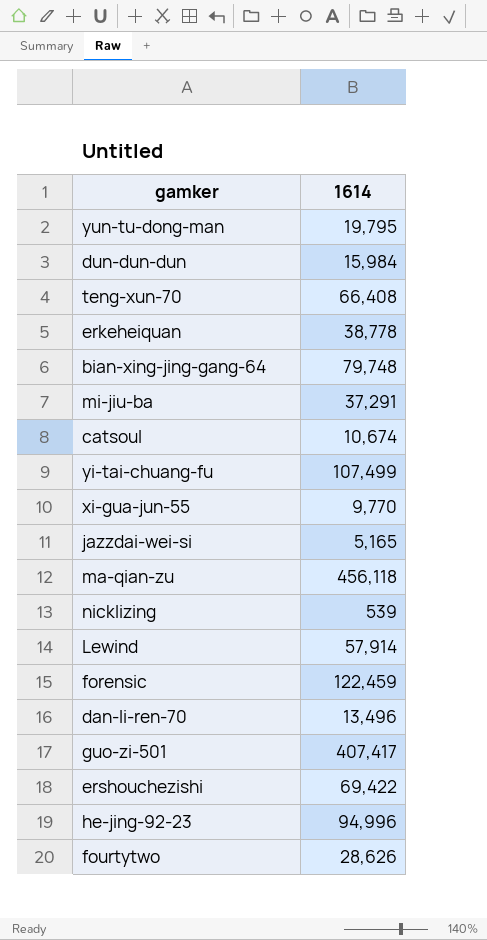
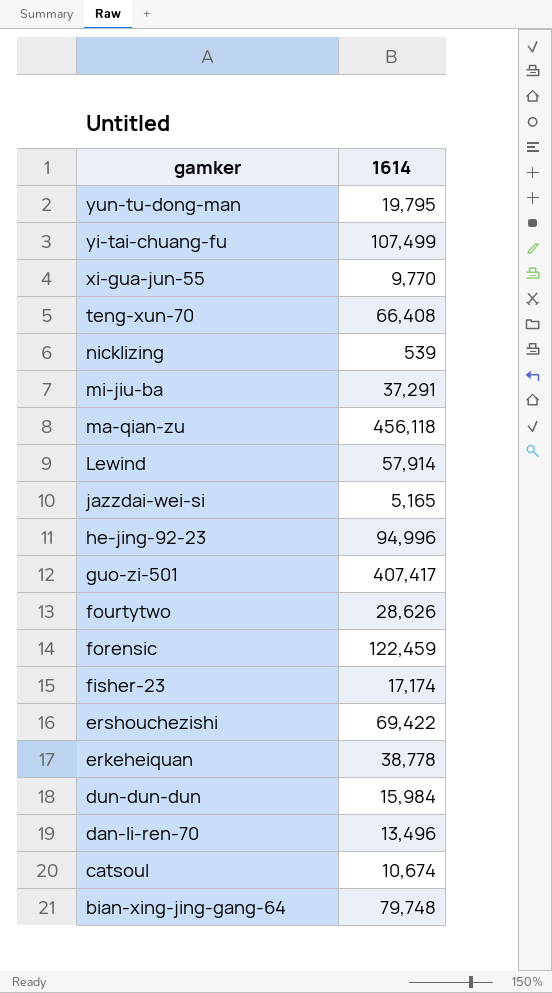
row order: none -> gamker descending
row fisher-23: none -> 17,174

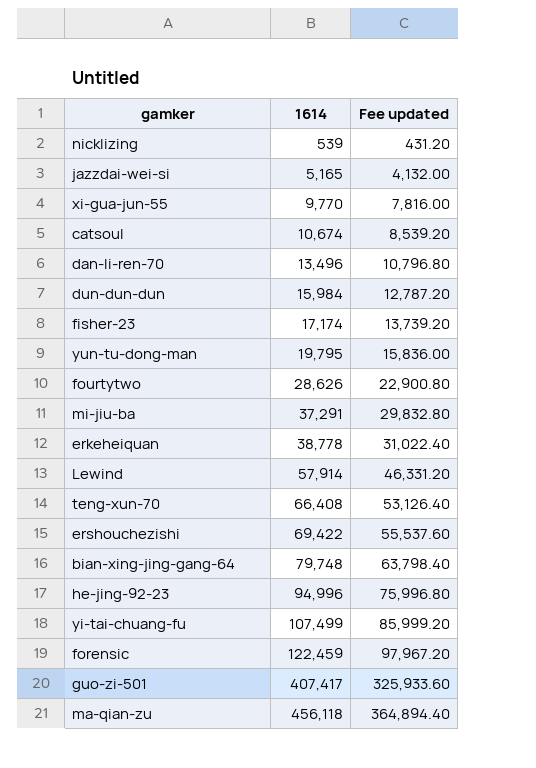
row order: gamker descending -> 1614 ascending
column Fee updated | formula: none -> [1614] * 0.8

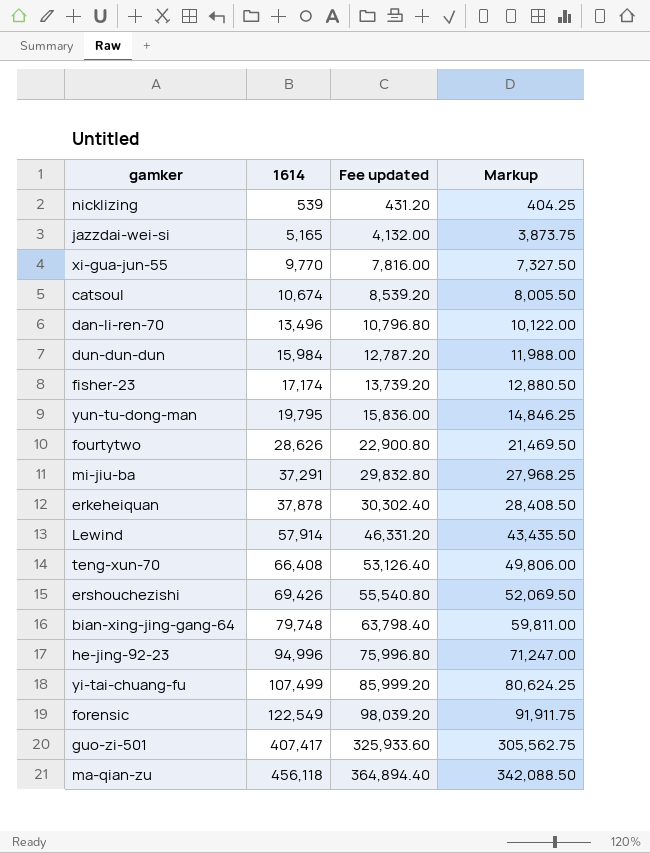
column Markup | formula: none -> [1614] * 0.75
erkeheiquan | 1614: 38,778 -> 37,878
erkeheiquan | Fee updated: 31,022.40 -> 30,302.40
ershouchezishi | 1614: 69,422 -> 69,426
ershouchezishi | Fee updated: 55,537.60 -> 55,540.80
forensic | 1614: 122,459 -> 122,549
forensic | Fee updated: 97,967.20 -> 98,039.20

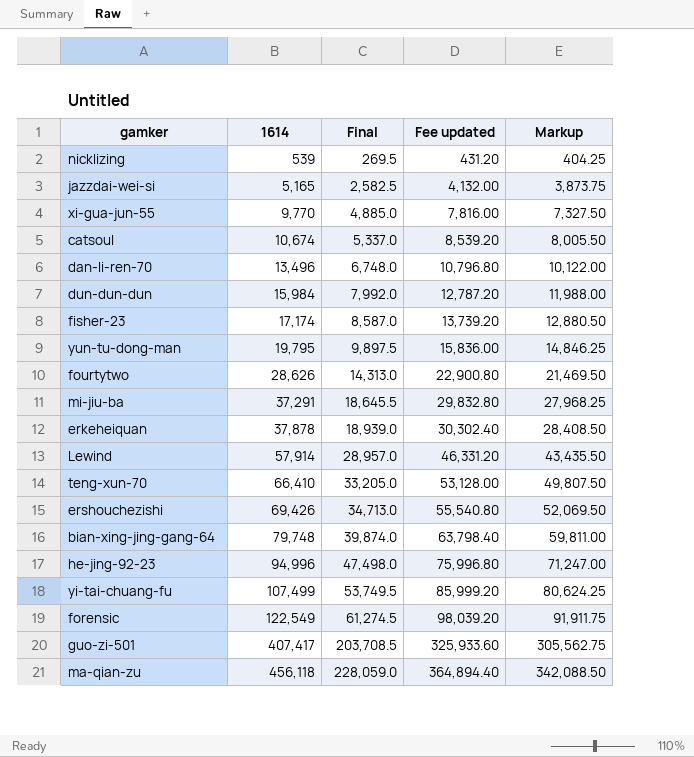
column Final | formula: none -> [1614] * 0.5
teng-xun-70 | 1614: 66,408 -> 66,410
teng-xun-70 | Fee updated: 53,126.40 -> 53,128.00
teng-xun-70 | Markup: 49,806.00 -> 49,807.50

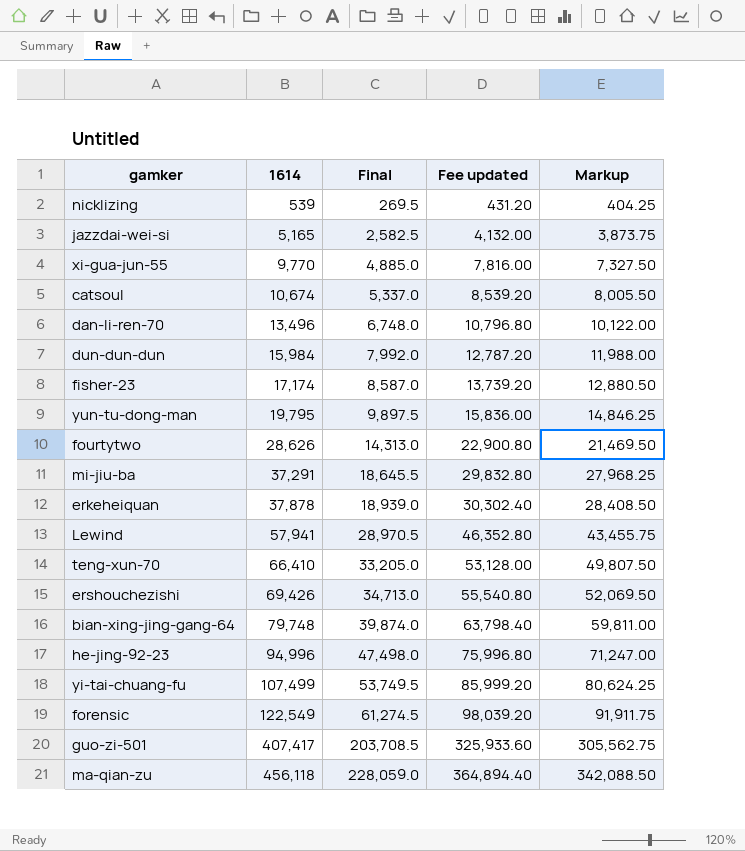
Lewind | 1614: 57,914 -> 57,941
Lewind | Final: 28,957.0 -> 28,970.5
Lewind | Fee updated: 46,331.20 -> 46,352.80
Lewind | Markup: 43,435.50 -> 43,455.75

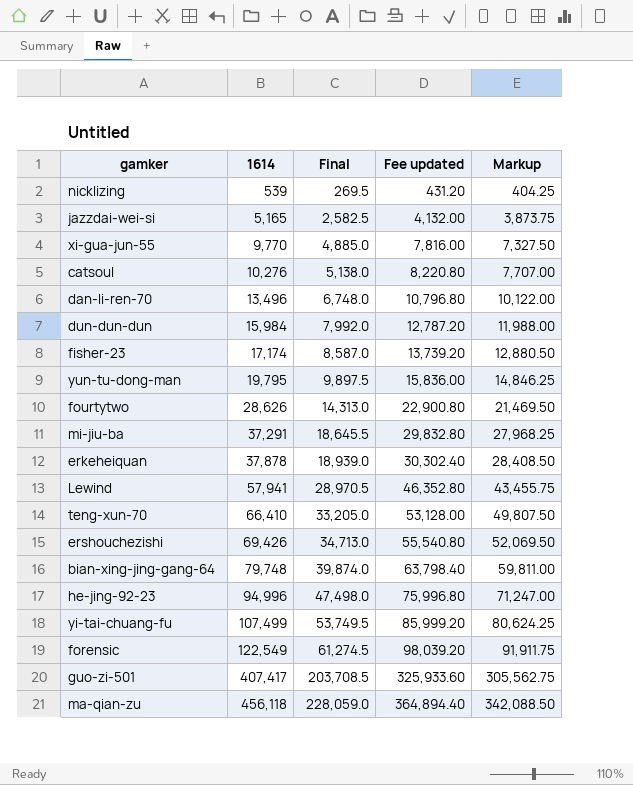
catsoul | 1614: 10,674 -> 10,276
catsoul | Final: 5,337.0 -> 5,138.0
catsoul | Fee updated: 8,539.20 -> 8,220.80
catsoul | Markup: 8,005.50 -> 7,707.00

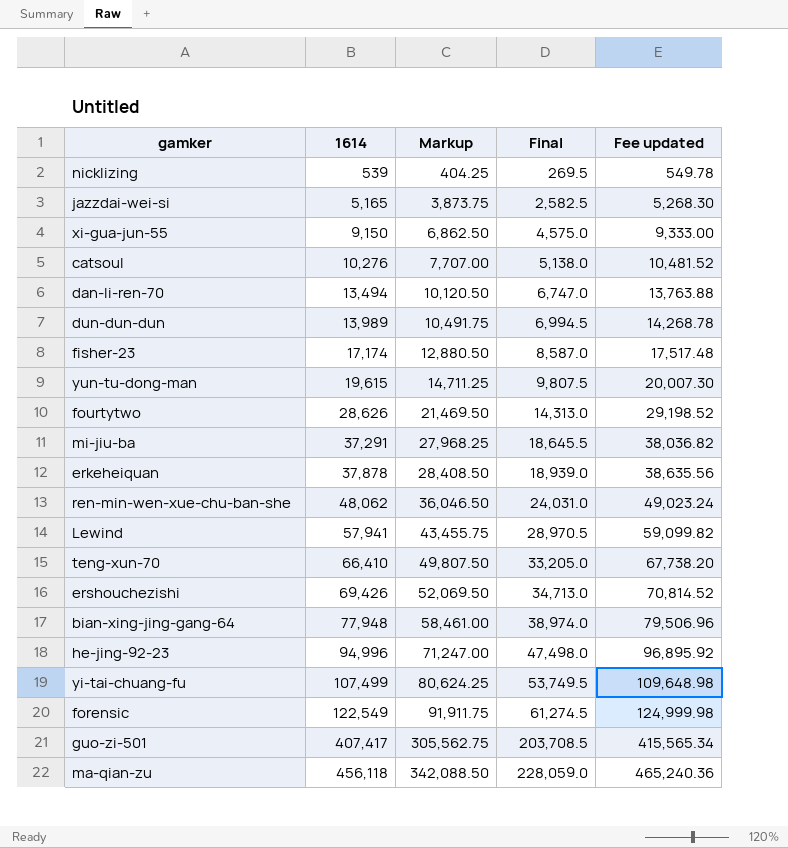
column Markup | position: 5 -> 3
column Fee updated | formula: [1614] * 0.8 -> [1614] * 1.02
xi-gua-jun-55 | 1614: 9,770 -> 9,150
xi-gua-jun-55 | Markup: 7,327.50 -> 6,862.50
xi-gua-jun-55 | Final: 4,885.0 -> 4,575.0
dan-li-ren-70 | 1614: 13,496 -> 13,494
dan-li-ren-70 | Markup: 10,122.00 -> 10,120.50
dan-li-ren-70 | Final: 6,748.0 -> 6,747.0
dun-dun-dun | 1614: 15,984 -> 13,989
dun-dun-dun | Markup: 11,988.00 -> 10,491.75
dun-dun-dun | Final: 7,992.0 -> 6,994.5
yun-tu-dong-man | 1614: 19,795 -> 19,615
yun-tu-dong-man | Markup: 14,846.25 -> 14,711.25
yun-tu-dong-man | Final: 9,897.5 -> 9,807.5
row ren-min-wen-xue-chu-ban-she: none -> 48,062 | 36,046.50 | 24,031.0 | 49,023.24
bian-xing-jing-gang-64 | 1614: 79,748 -> 77,948
bian-xing-jing-gang-64 | Markup: 59,811.00 -> 58,461.00
bian-xing-jing-gang-64 | Final: 39,874.0 -> 38,974.0

